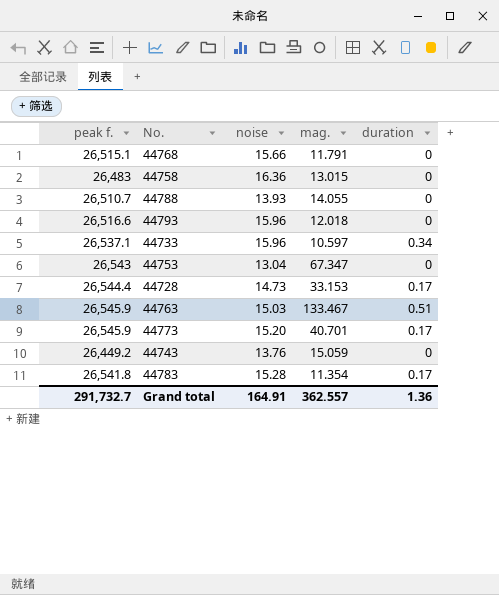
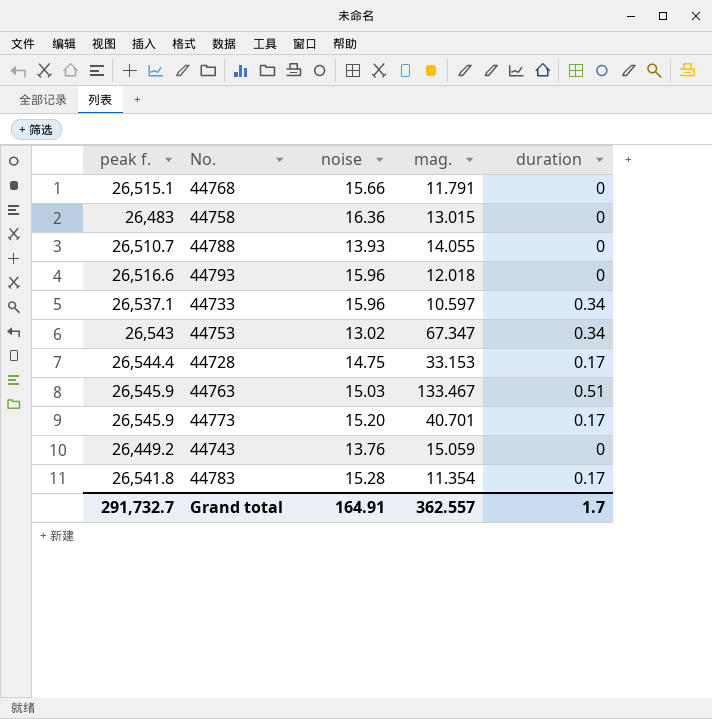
44753 | noise: 13.04 -> 13.02
44753 | duration: 0 -> 0.34
44728 | noise: 14.73 -> 14.75
Grand total | duration: 1.36 -> 1.7

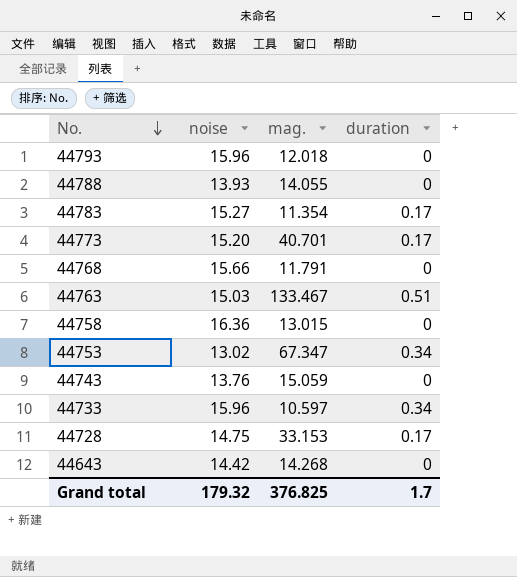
row order: none -> No. descending
column peak f. | position: 1 -> none
44783 | noise: 15.28 -> 15.27
row 44643: none -> 14.42 | 14.268 | 0
Grand total | noise: 164.91 -> 179.32
Grand total | mag.: 362.557 -> 376.825

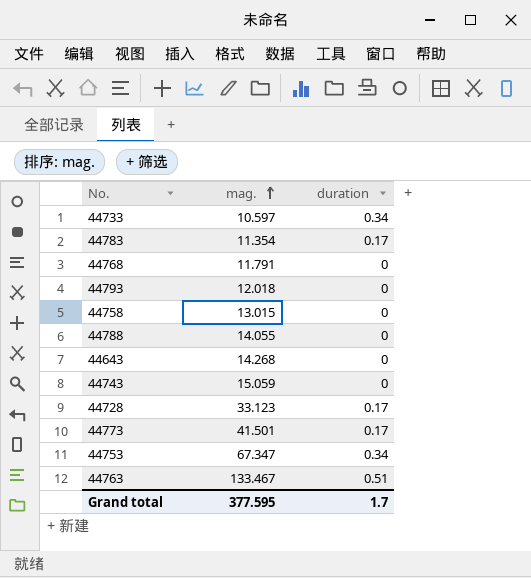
row order: No. descending -> mag. ascending
column noise | position: 2 -> none
44728 | mag.: 33.153 -> 33.123
44773 | mag.: 40.701 -> 41.501
Grand total | mag.: 376.825 -> 377.595

